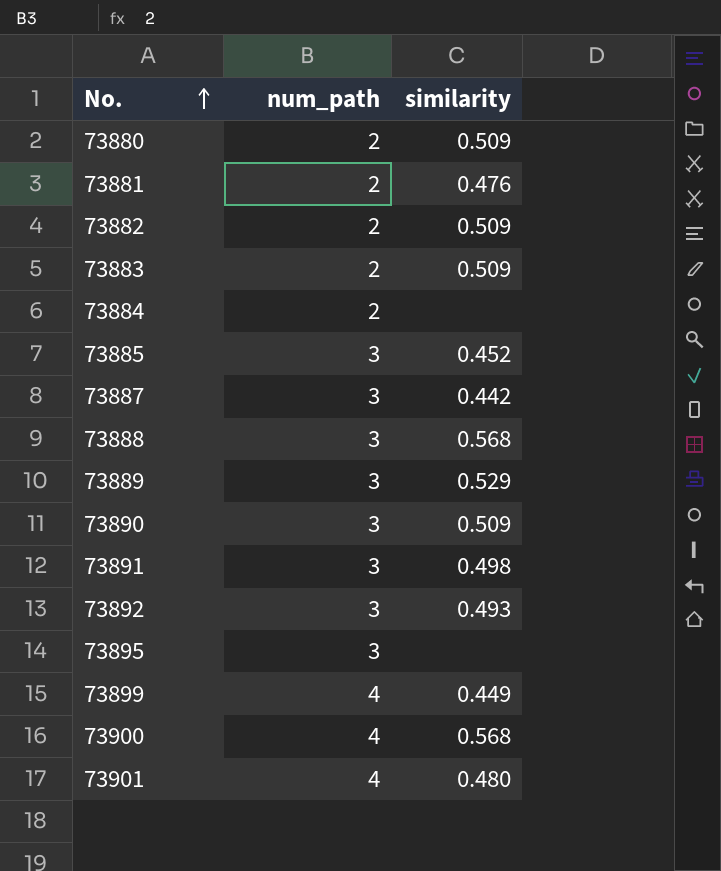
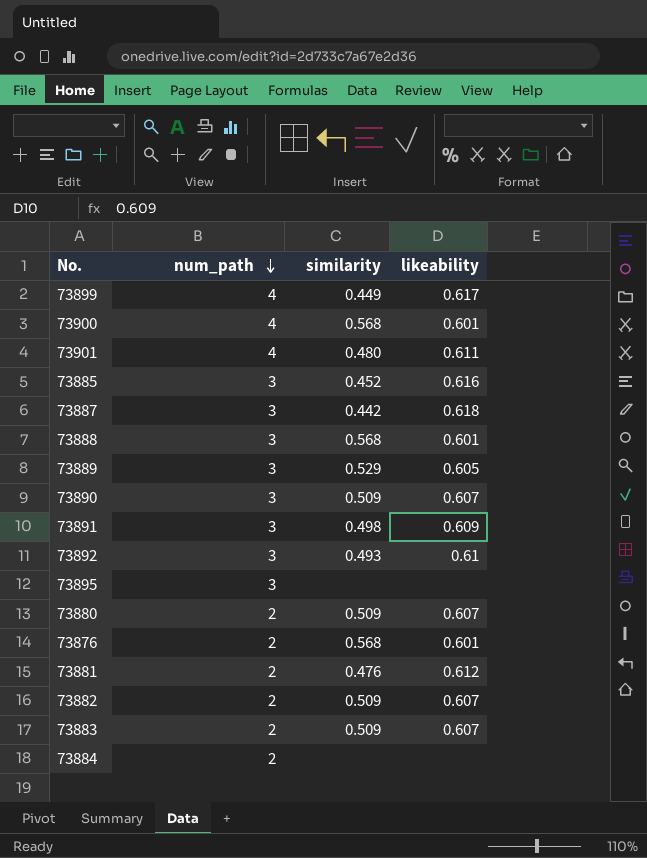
row order: No. ascending -> num_path descending
column likeability | position: none -> 4
row 73876: none -> 2 | 0.568 | 0.601

